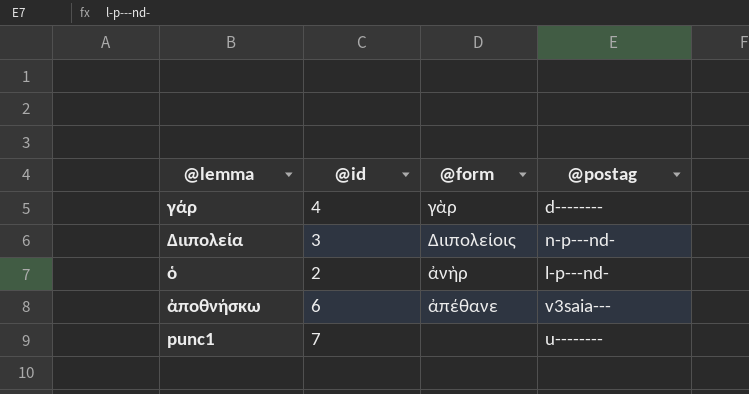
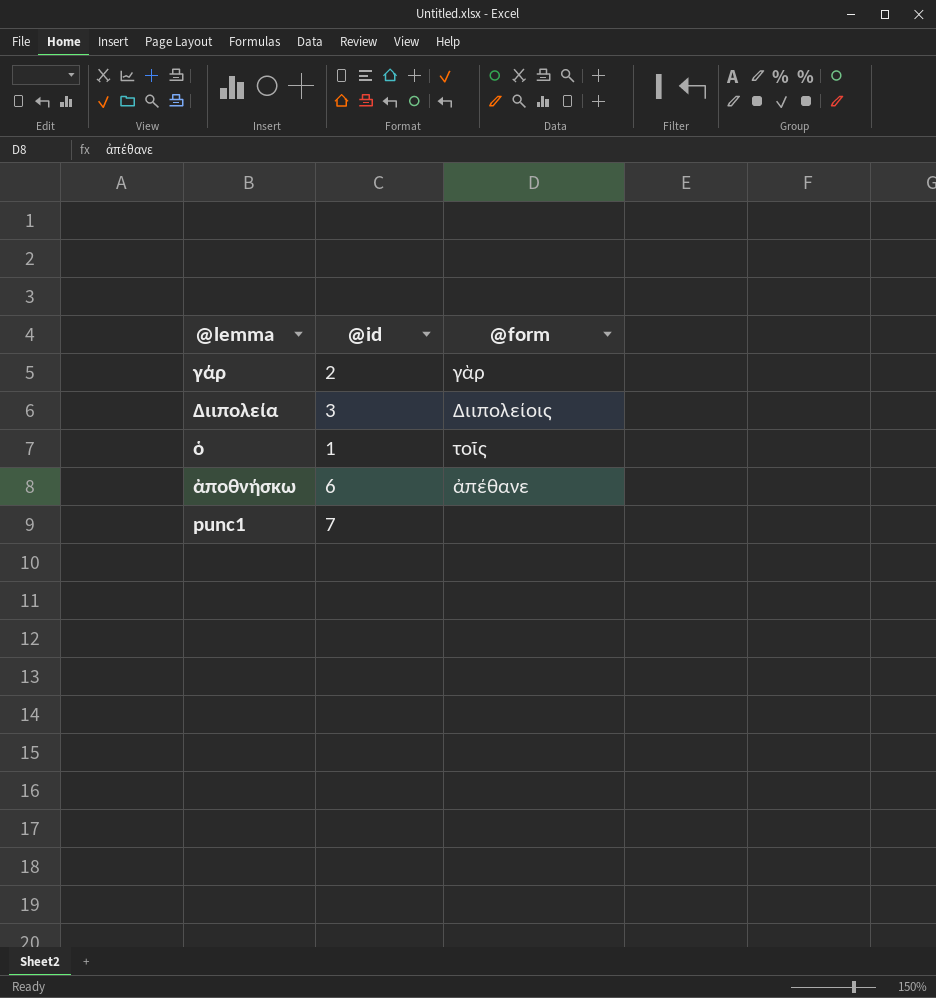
column @postag | position: 4 -> none
γάρ | @id: 4 -> 2
ὁ | @id: 2 -> 1
ὁ | @form: ἀνὴρ -> τοῖς

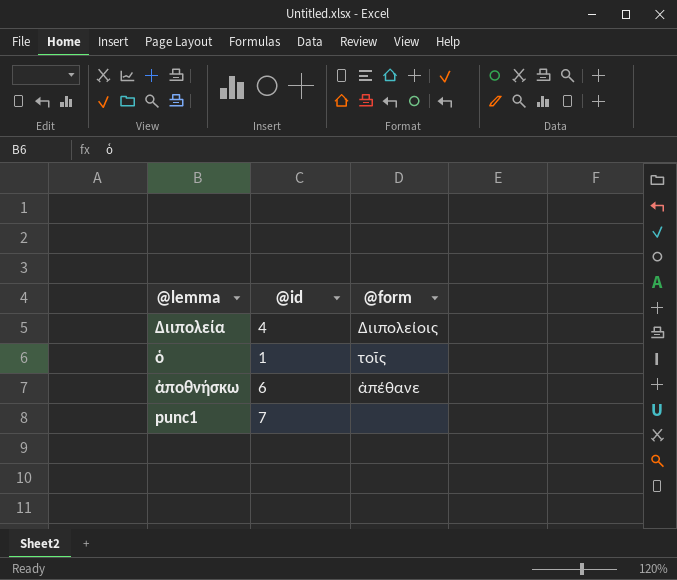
row γάρ: 2 | γὰρ -> none
Διιπολεία | @id: 3 -> 4

